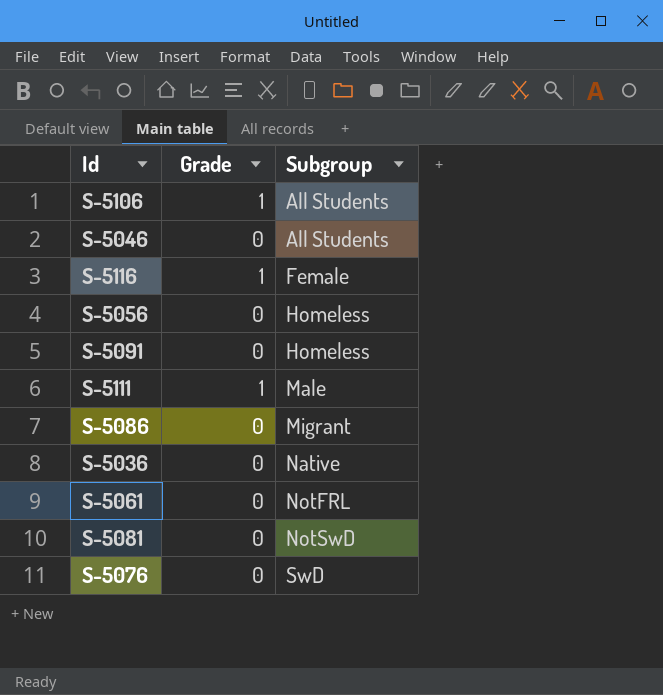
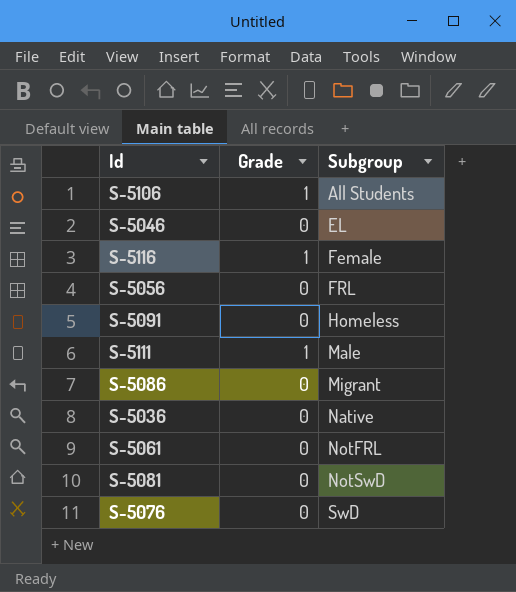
S-5046 | Subgroup: All Students -> EL
S-5056 | Subgroup: Homeless -> FRL

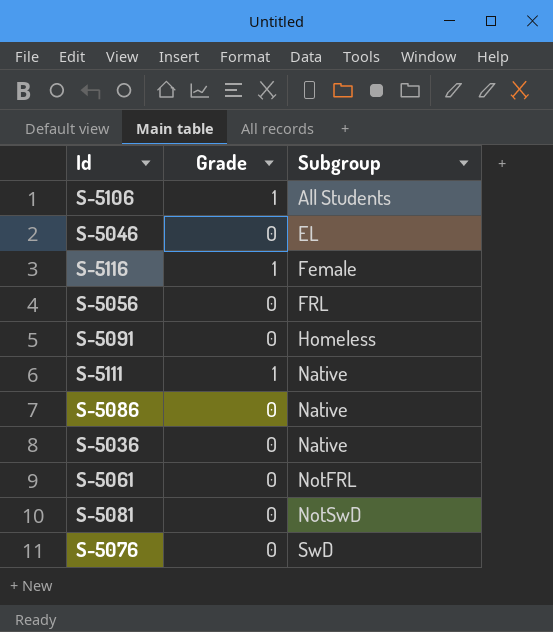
S-5111 | Subgroup: Male -> Native
S-5086 | Subgroup: Migrant -> Native

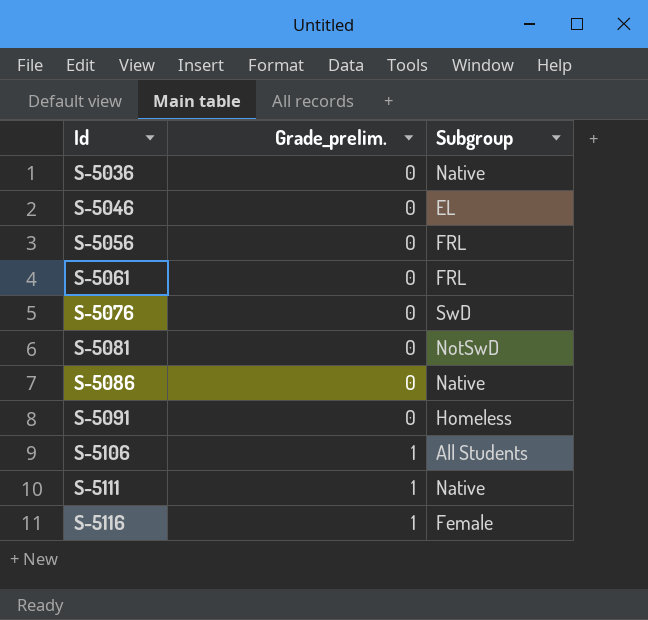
row order: Subgroup ascending -> Id ascending
column name: Grade -> Grade_prelim.
S-5061 | Subgroup: NotFRL -> FRL

